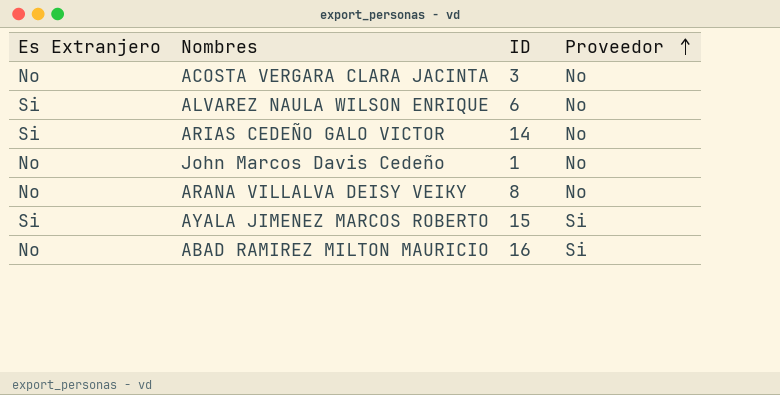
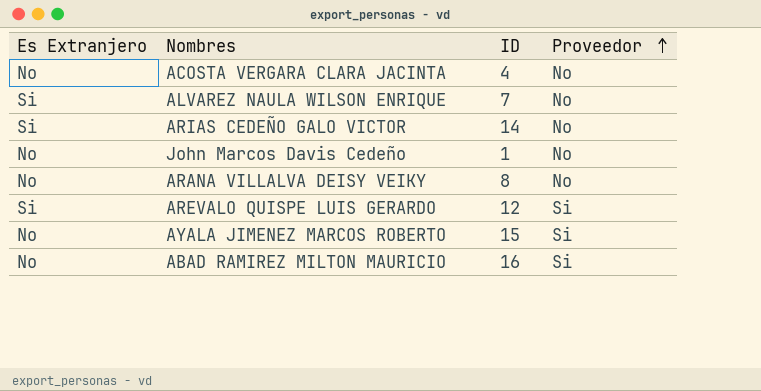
ACOSTA VERGARA CLARA JACINTA | ID: 3 -> 4
ALVAREZ NAULA WILSON ENRIQUE | ID: 6 -> 7
row AREVALO QUISPE LUIS GERARDO: none -> Si | 12 | Si
AYALA JIMENEZ MARCOS ROBERTO | Es Extranjero: Si -> No

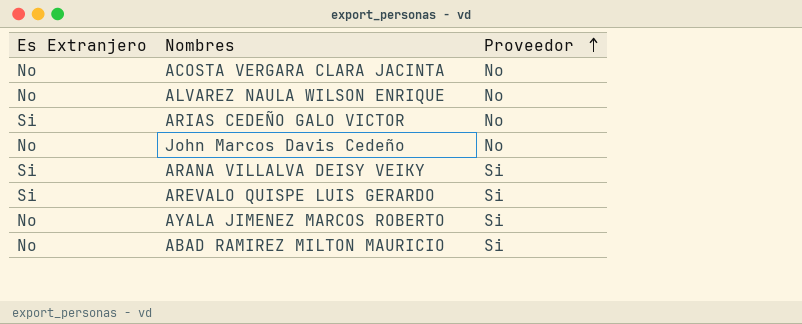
column ID | position: 3 -> none
ALVAREZ NAULA WILSON ENRIQUE | Es Extranjero: Si -> No
ARANA VILLALVA DEISY VEIKY | Es Extranjero: No -> Si
ARANA VILLALVA DEISY VEIKY | Proveedor: No -> Si

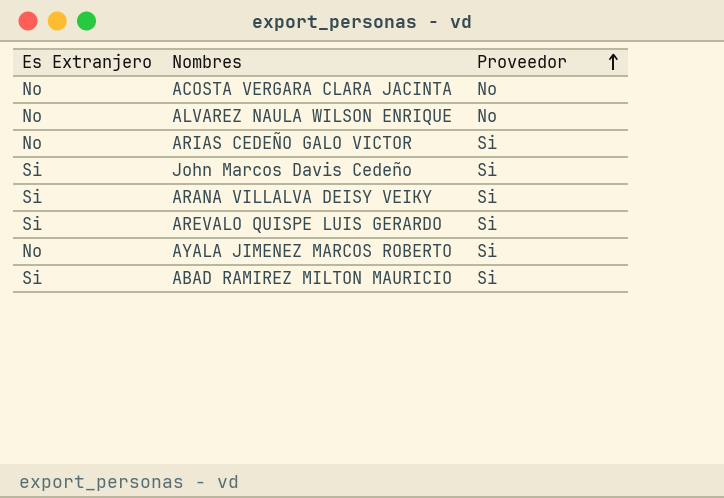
ARIAS CEDEÑO GALO VICTOR | Es Extranjero: Si -> No
ARIAS CEDEÑO GALO VICTOR | Proveedor: No -> Si
John Marcos Davis Cedeño | Es Extranjero: No -> Si
John Marcos Davis Cedeño | Proveedor: No -> Si
ABAD RAMIREZ MILTON MAURICIO | Es Extranjero: No -> Si

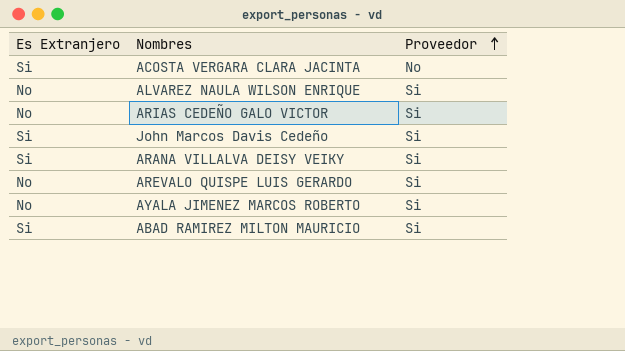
ACOSTA VERGARA CLARA JACINTA | Es Extranjero: No -> Si
ALVAREZ NAULA WILSON ENRIQUE | Proveedor: No -> Si
AREVALO QUISPE LUIS GERARDO | Es Extranjero: Si -> No

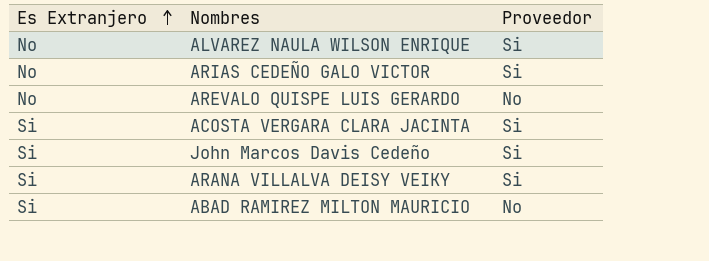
row order: Proveedor ascending -> Es Extranjero ascending
row AYALA JIMENEZ MARCOS ROBERTO: No | Si -> none
AREVALO QUISPE LUIS GERARDO | Proveedor: Si -> No
ACOSTA VERGARA CLARA JACINTA | Proveedor: No -> Si
ABAD RAMIREZ MILTON MAURICIO | Proveedor: Si -> No

